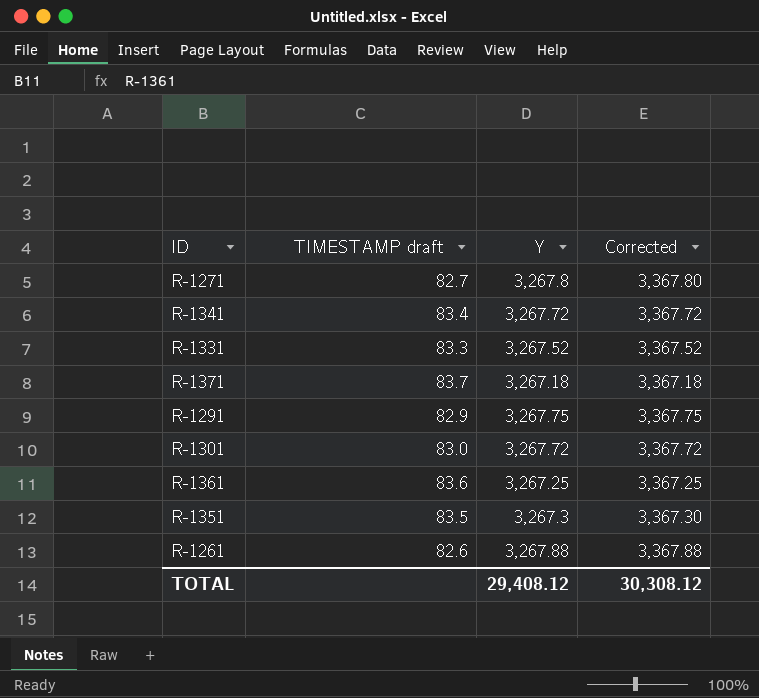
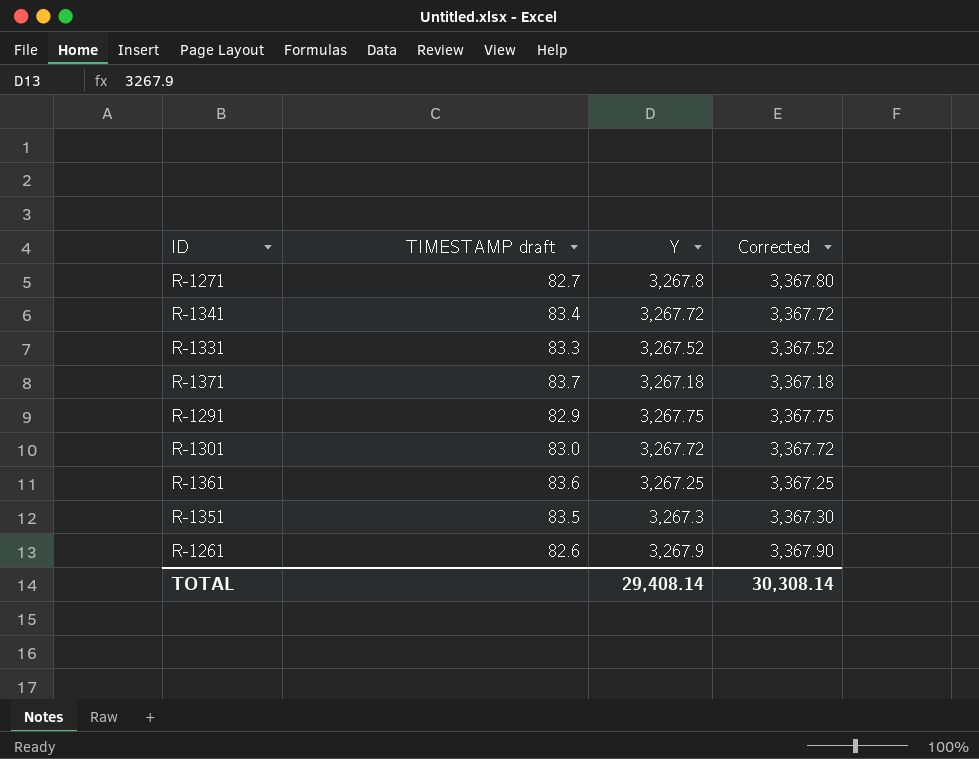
R-1261 | Y: 3,267.88 -> 3,267.9
R-1261 | Corrected: 3,367.88 -> 3,367.90
TOTAL | Y: 29,408.12 -> 29,408.14
TOTAL | Corrected: 30,308.12 -> 30,308.14

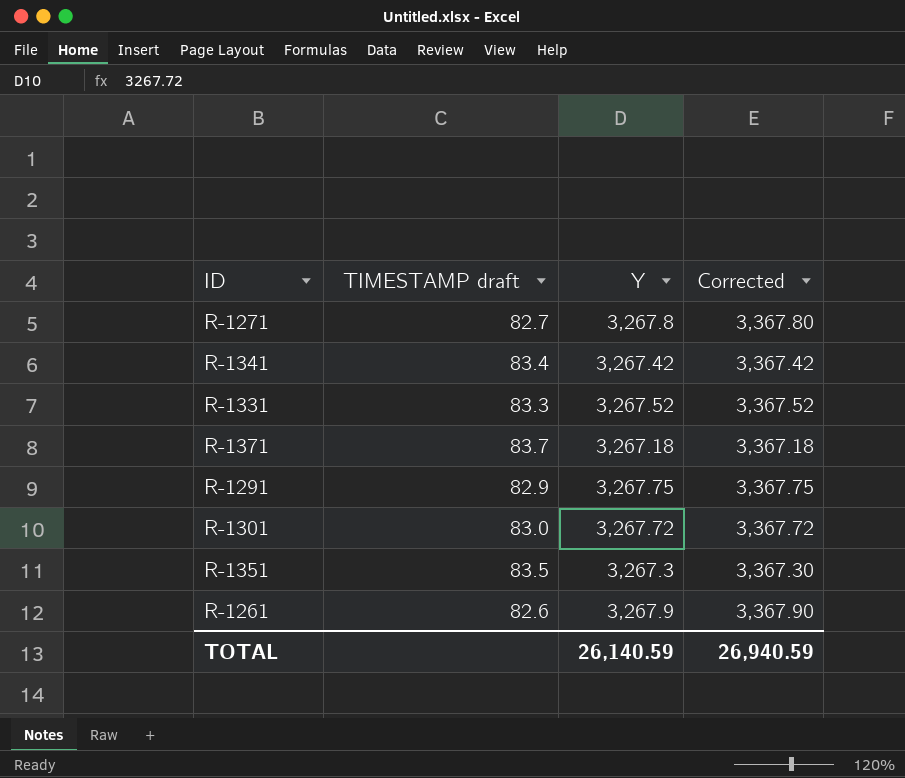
row R-1361: 83.6 | 3,267.25 | 3,367.25 -> none
R-1341 | Y: 3,267.72 -> 3,267.42
R-1341 | Corrected: 3,367.72 -> 3,367.42
TOTAL | Y: 29,408.14 -> 26,140.59
TOTAL | Corrected: 30,308.14 -> 26,940.59

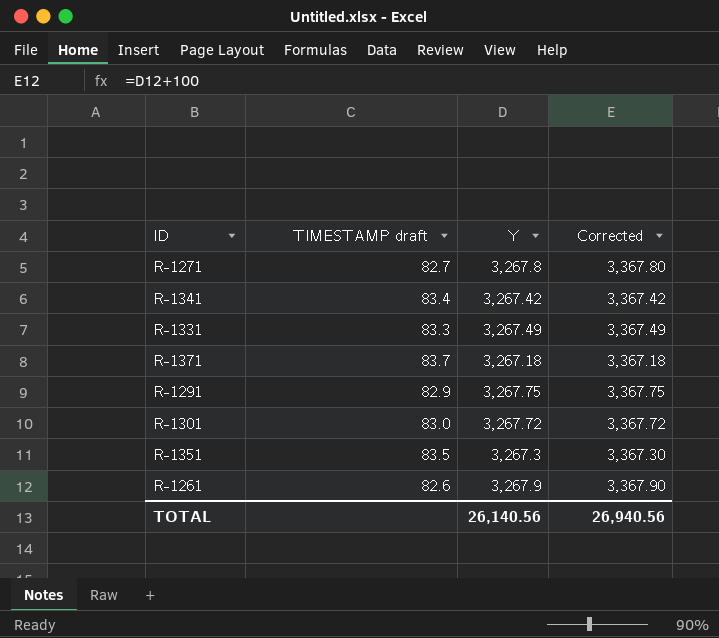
R-1331 | Y: 3,267.52 -> 3,267.49
R-1331 | Corrected: 3,367.52 -> 3,367.49
TOTAL | Y: 26,140.59 -> 26,140.56
TOTAL | Corrected: 26,940.59 -> 26,940.56

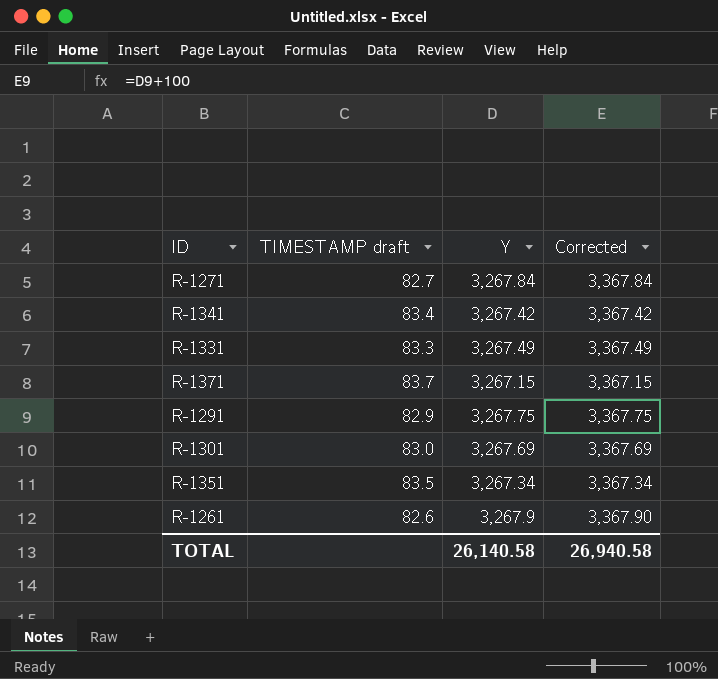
R-1271 | Y: 3,267.8 -> 3,267.84
R-1271 | Corrected: 3,367.80 -> 3,367.84
R-1371 | Y: 3,267.18 -> 3,267.15
R-1371 | Corrected: 3,367.18 -> 3,367.15
R-1301 | Y: 3,267.72 -> 3,267.69
R-1301 | Corrected: 3,367.72 -> 3,367.69
R-1351 | Y: 3,267.3 -> 3,267.34
R-1351 | Corrected: 3,367.30 -> 3,367.34
TOTAL | Y: 26,140.56 -> 26,140.58
TOTAL | Corrected: 26,940.56 -> 26,940.58

